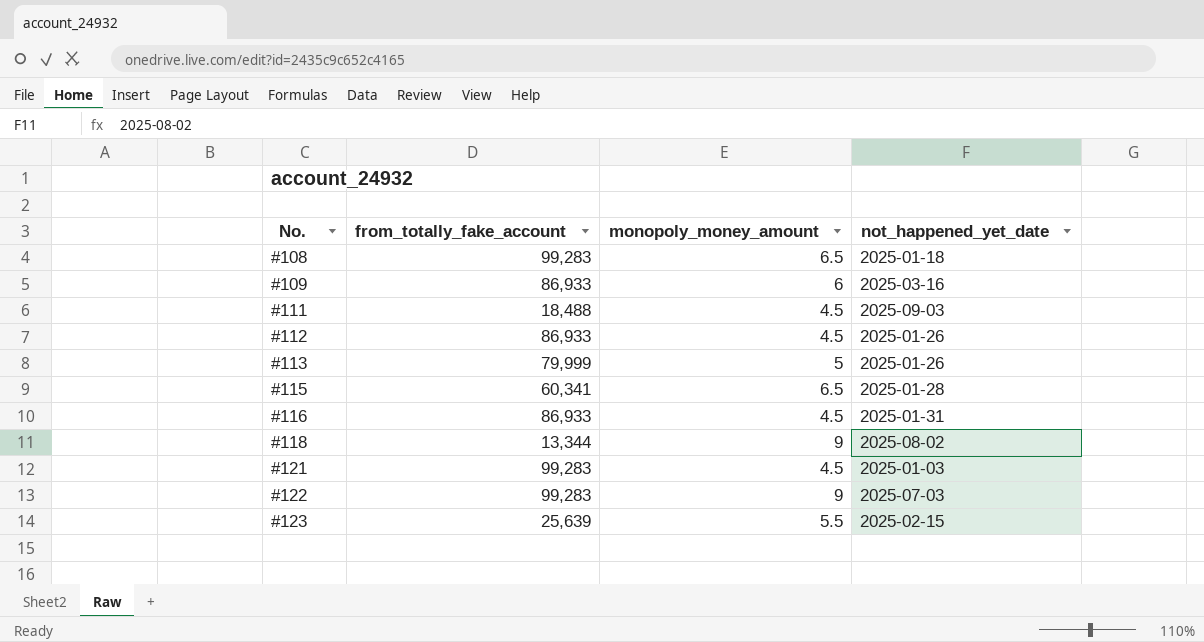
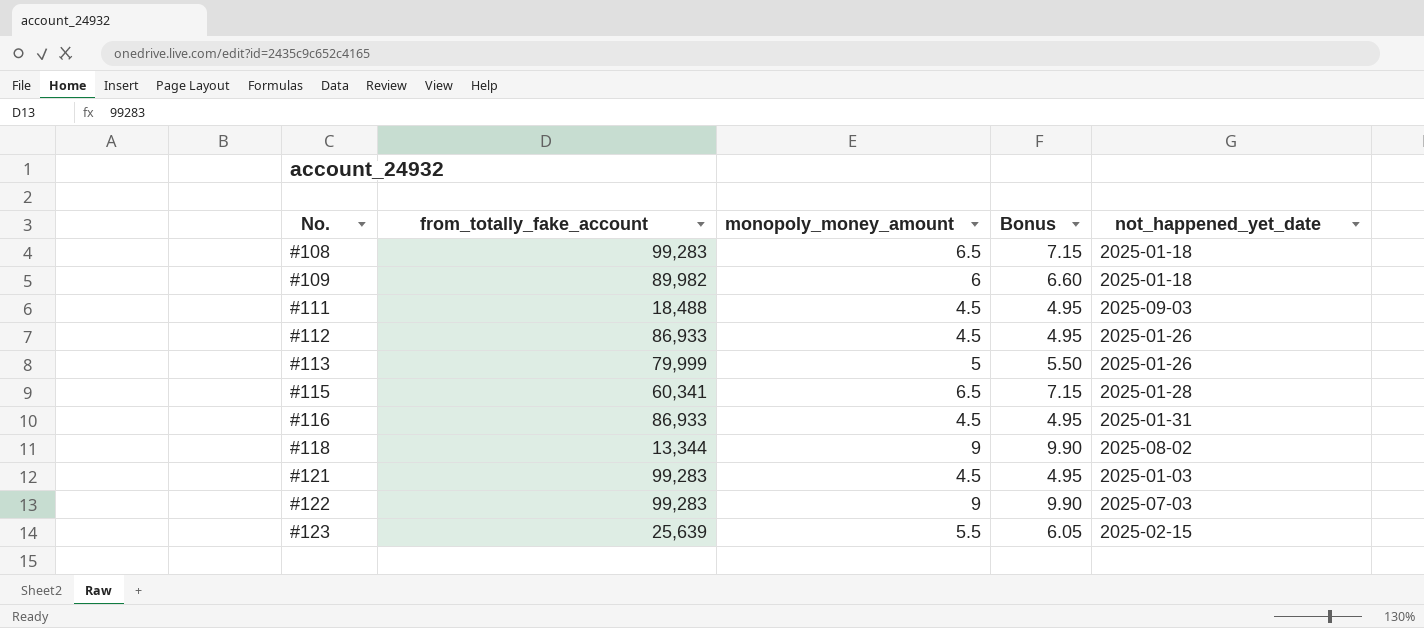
column Bonus | formula: none -> [monopoly_money_amount] * 1.1
#109 | from_totally_fake_account: 86,933 -> 89,982
#109 | not_happened_yet_date: 2025-03-16 -> 2025-01-18

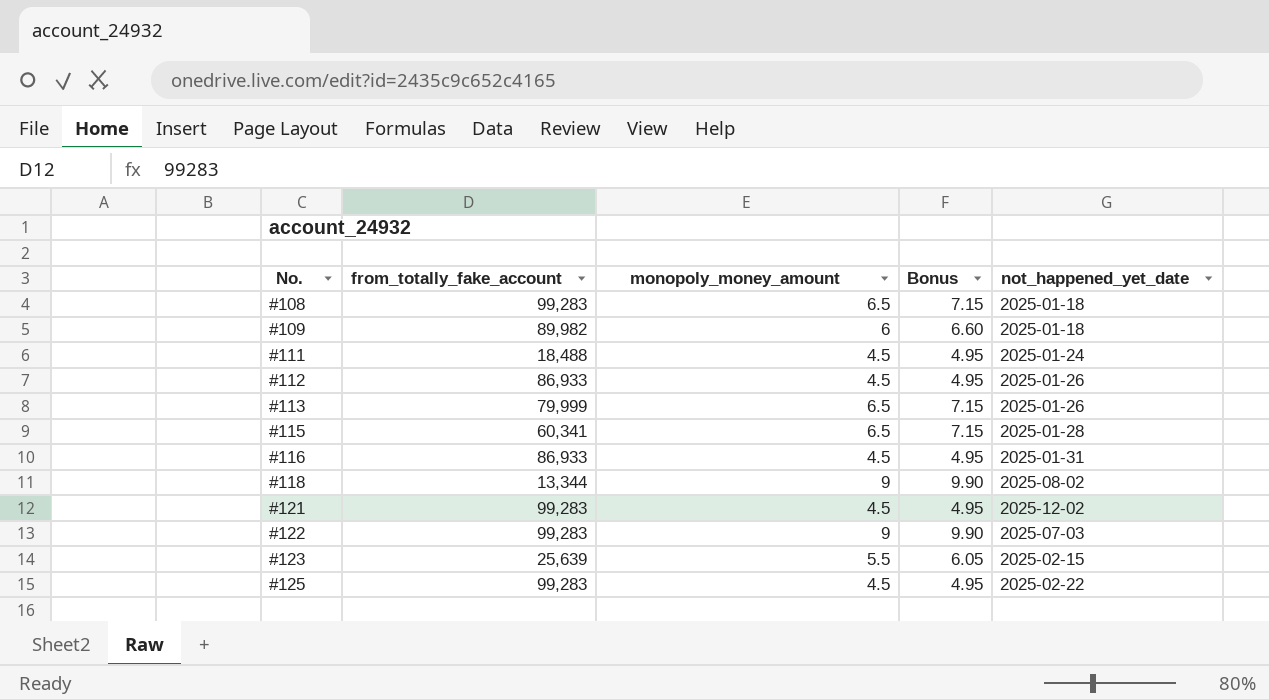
#111 | not_happened_yet_date: 2025-09-03 -> 2025-01-24
#113 | monopoly_money_amount: 5 -> 6.5
#113 | Bonus: 5.50 -> 7.15
#121 | not_happened_yet_date: 2025-01-03 -> 2025-12-02
row #125: none -> 99,283 | 4.5 | 4.95 | 2025-02-22

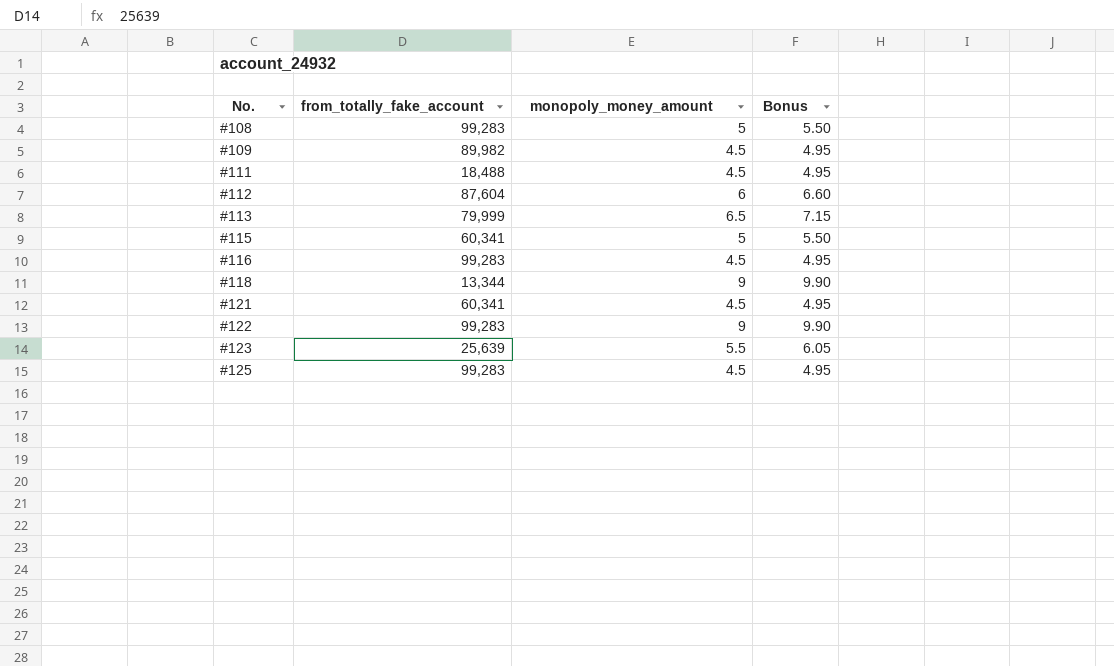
column not_happened_yet_date | position: 5 -> none
#108 | monopoly_money_amount: 6.5 -> 5
#108 | Bonus: 7.15 -> 5.50
#109 | monopoly_money_amount: 6 -> 4.5
#109 | Bonus: 6.60 -> 4.95
#112 | from_totally_fake_account: 86,933 -> 87,604
#112 | monopoly_money_amount: 4.5 -> 6
#112 | Bonus: 4.95 -> 6.60
#115 | monopoly_money_amount: 6.5 -> 5
#115 | Bonus: 7.15 -> 5.50
#116 | from_totally_fake_account: 86,933 -> 99,283
#121 | from_totally_fake_account: 99,283 -> 60,341

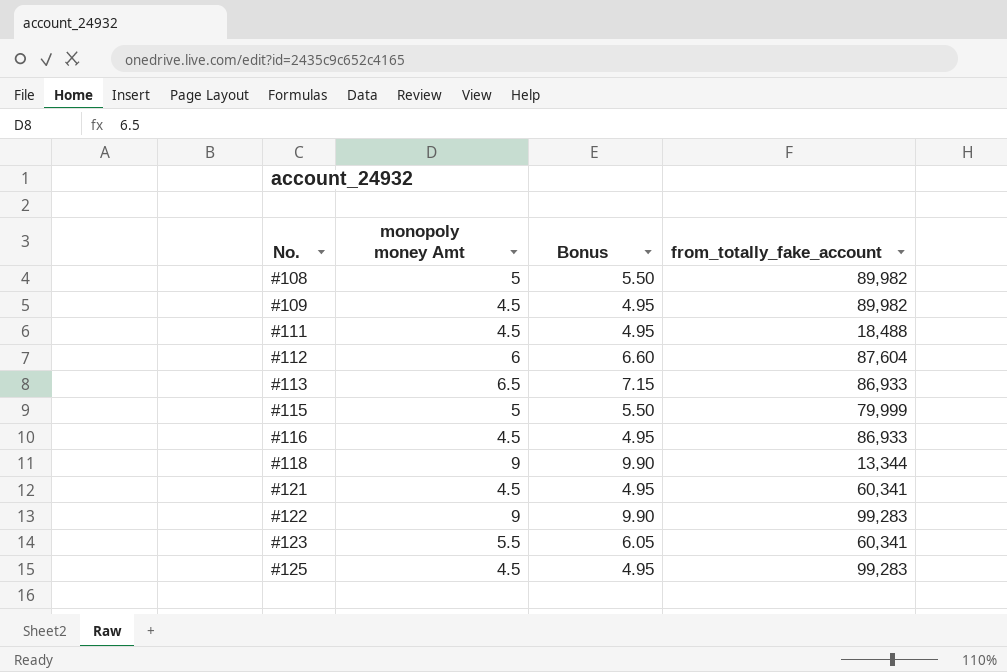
column name: monopoly_money_amount -> monopoly money Amt
column from_totally_fake_account | position: 2 -> 4
#108 | from_totally_fake_account: 99,283 -> 89,982
#113 | from_totally_fake_account: 79,999 -> 86,933
#115 | from_totally_fake_account: 60,341 -> 79,999
#116 | from_totally_fake_account: 99,283 -> 86,933
#123 | from_totally_fake_account: 25,639 -> 60,341

